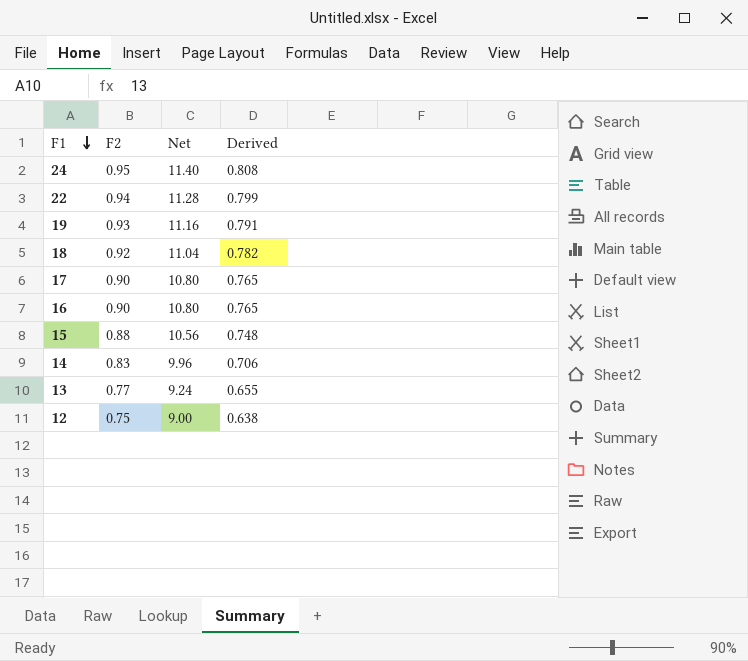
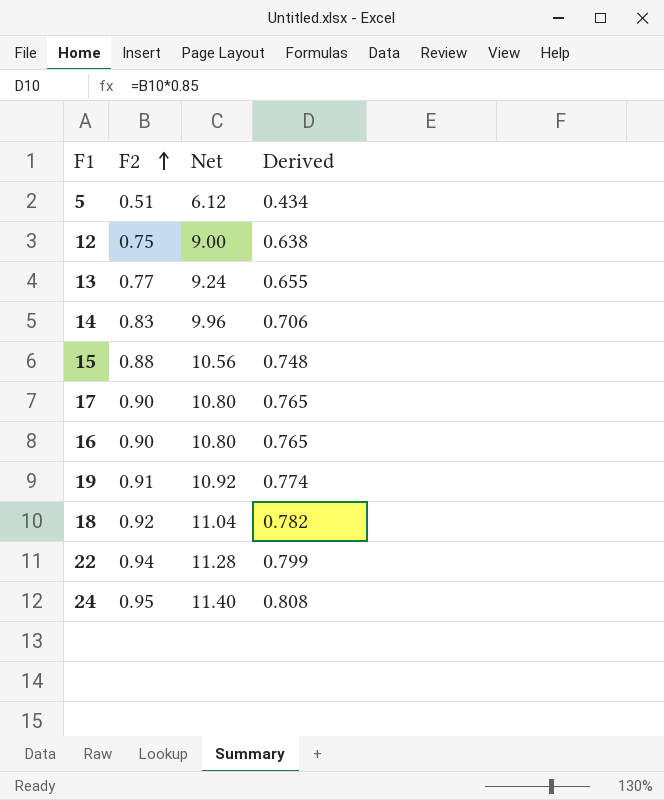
row order: F1 descending -> F2 ascending
row 5: none -> 0.51 | 6.12 | 0.434
19 | F2: 0.93 -> 0.91
19 | Net: 11.16 -> 10.92
19 | Derived: 0.791 -> 0.774

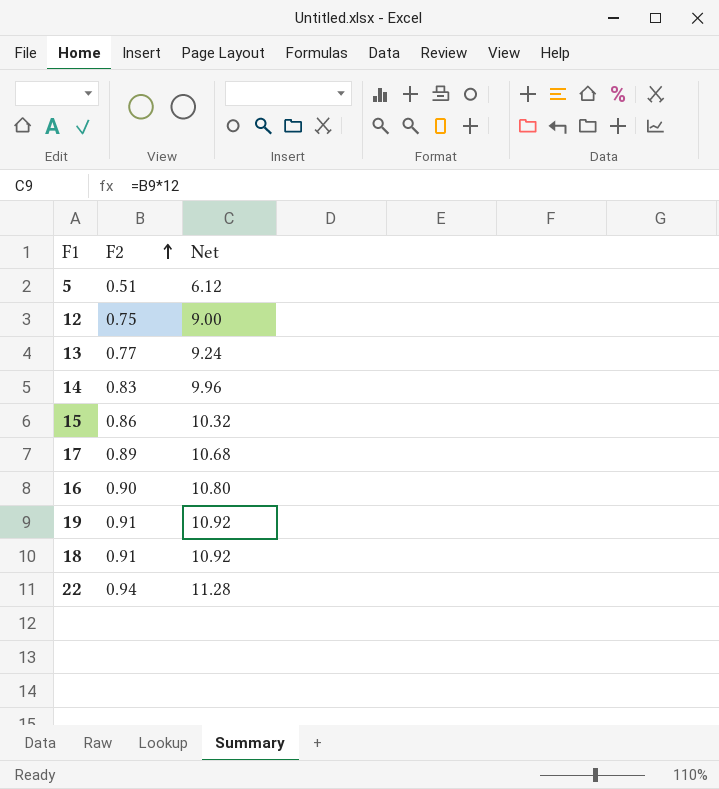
column Derived | formula: [F2] * 0.85 -> none
row 24: 0.95 | 11.40 | 0.808 -> none
15 | F2: 0.88 -> 0.86
15 | Net: 10.56 -> 10.32
17 | F2: 0.90 -> 0.89
17 | Net: 10.80 -> 10.68
18 | F2: 0.92 -> 0.91
18 | Net: 11.04 -> 10.92

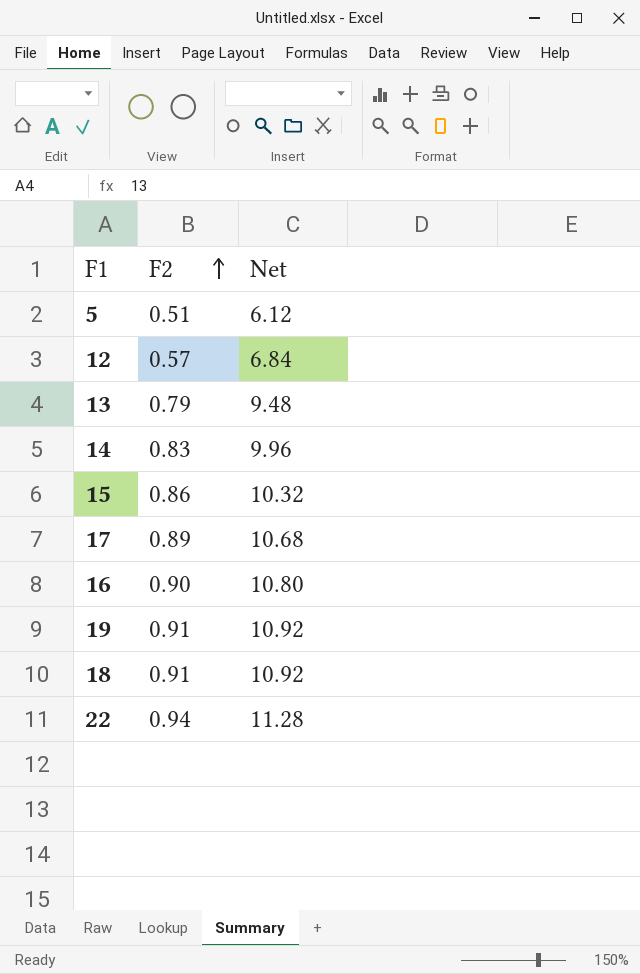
12 | F2: 0.75 -> 0.57
12 | Net: 9.00 -> 6.84
13 | F2: 0.77 -> 0.79
13 | Net: 9.24 -> 9.48

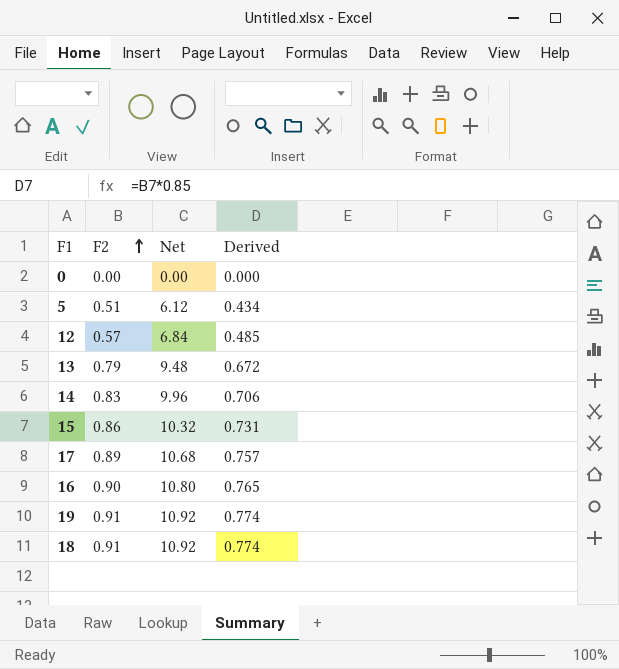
column Derived | formula: none -> [F2] * 0.85
row 22: 0.94 | 11.28 -> none
row 0: none -> 0.00 | 0.00 | 0.000

